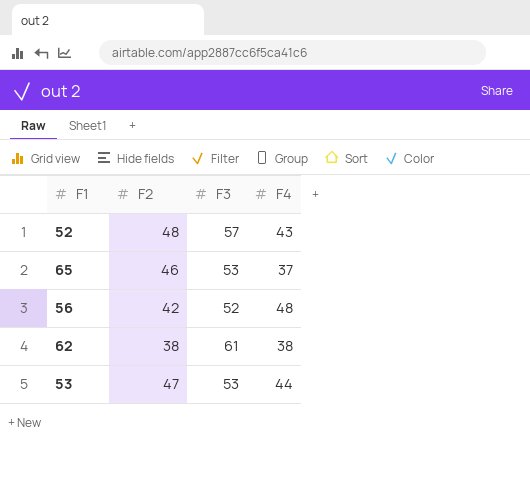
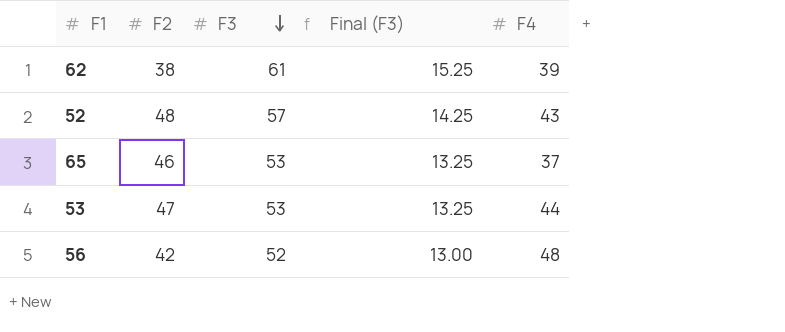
row order: none -> F3 descending
column Final (F3) | formula: none -> [F3] * 0.25
62 | F4: 38 -> 39

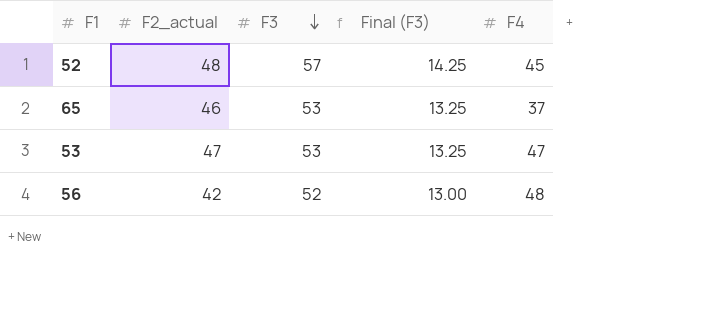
column name: F2 -> F2_actual
row 62: 38 | 61 | 15.25 | 39 -> none
52 | F4: 43 -> 45
53 | F4: 44 -> 47

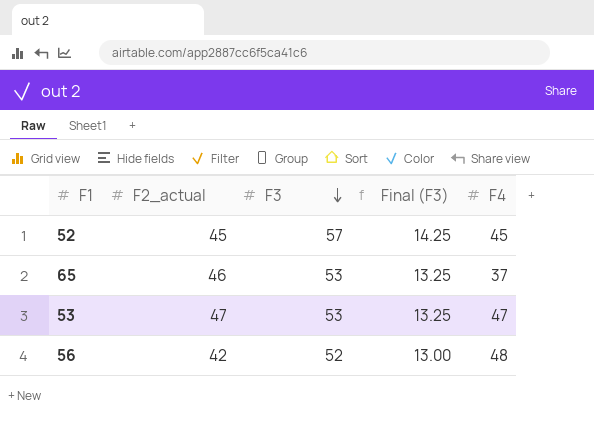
52 | F2_actual: 48 -> 45

